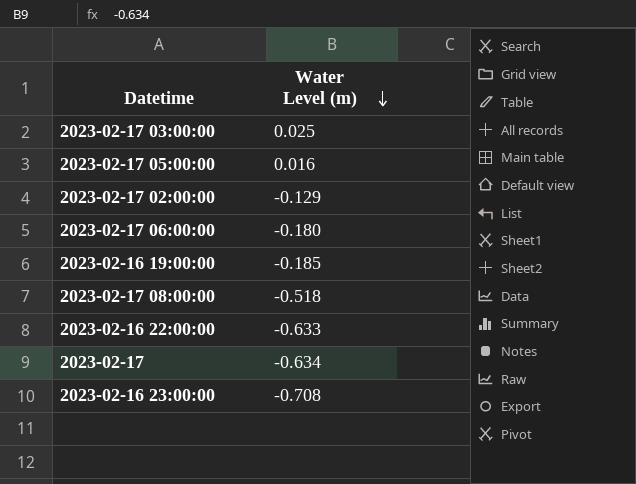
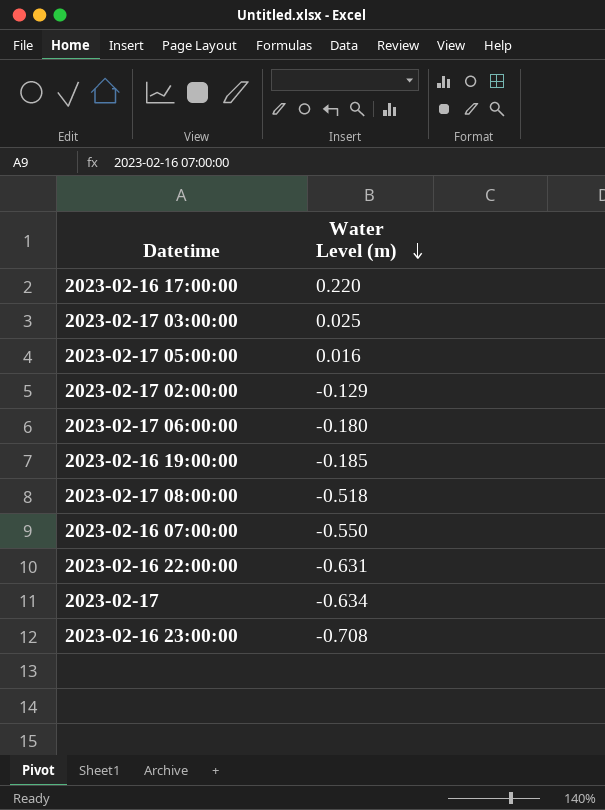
row 2023-02-16 17:00:00: none -> 0.220
row 2023-02-16 07:00:00: none -> -0.550
2023-02-16 22:00:00 | Water Level (m): -0.633 -> -0.631

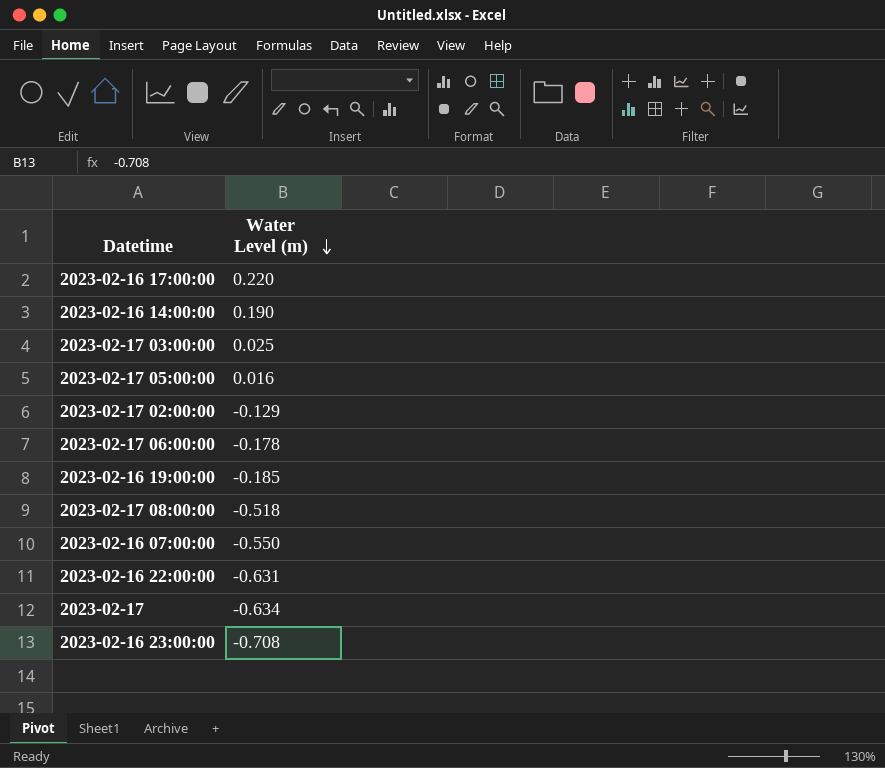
row 2023-02-16 14:00:00: none -> 0.190
2023-02-17 06:00:00 | Water Level (m): -0.180 -> -0.178

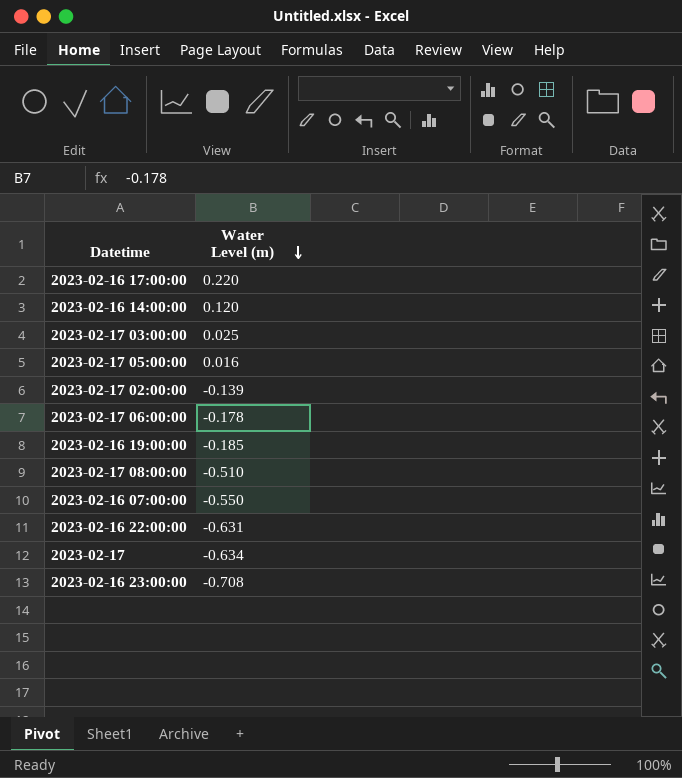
2023-02-16 14:00:00 | Water Level (m): 0.190 -> 0.120
2023-02-17 02:00:00 | Water Level (m): -0.129 -> -0.139
2023-02-17 08:00:00 | Water Level (m): -0.518 -> -0.510

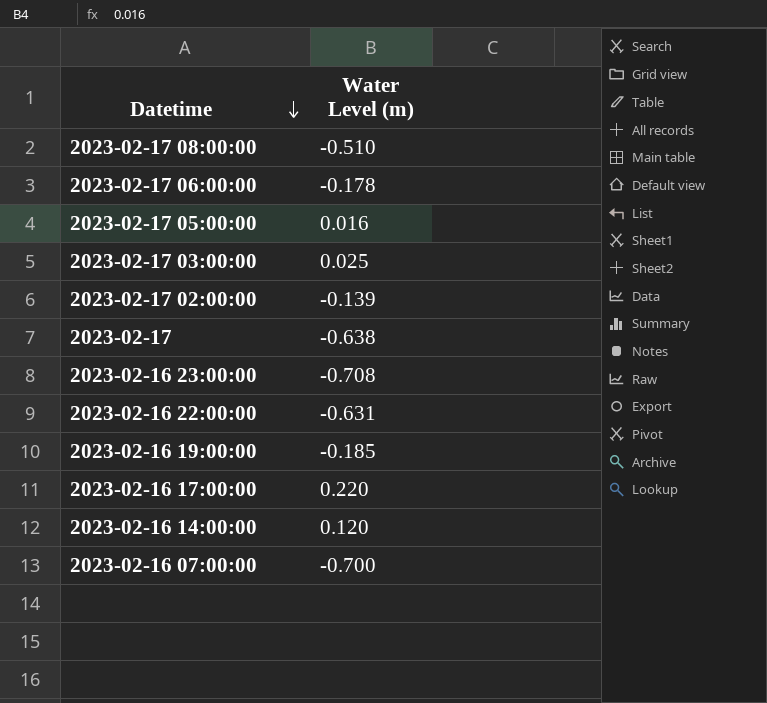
row order: Water Level (m) descending -> Datetime descending
2023-02-17 | Water Level (m): -0.634 -> -0.638
2023-02-16 07:00:00 | Water Level (m): -0.550 -> -0.700

